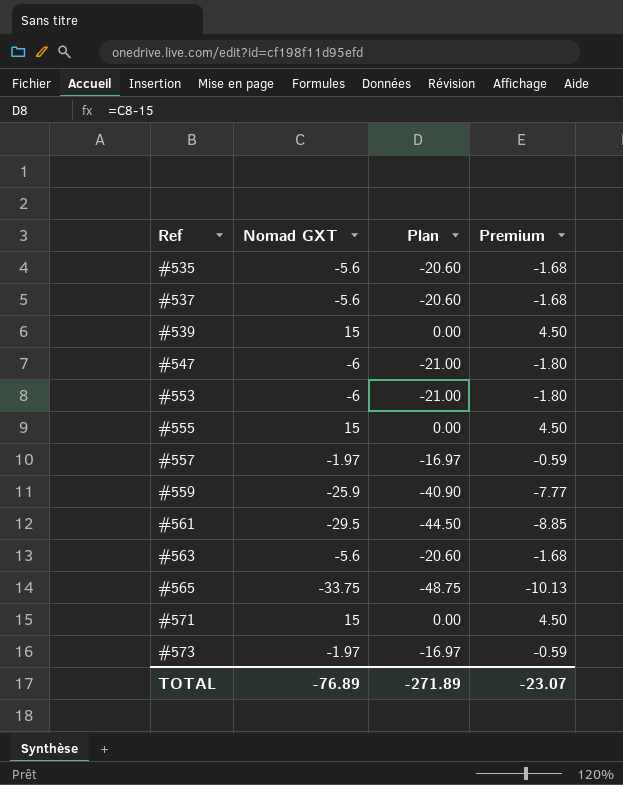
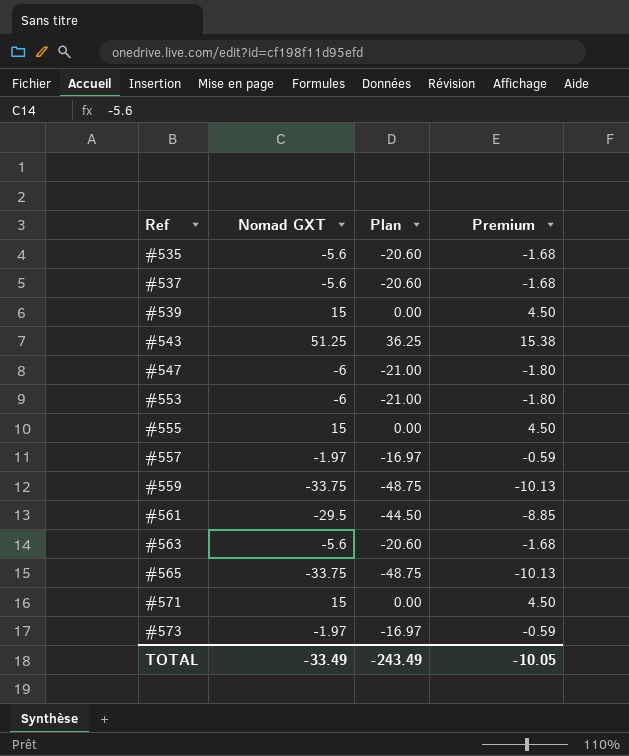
row #543: none -> 51.25 | 36.25 | 15.38
#559 | Nomad GXT: -25.9 -> -33.75
#559 | Plan: -40.90 -> -48.75
#559 | Premium: -7.77 -> -10.13
TOTAL | Nomad GXT: -76.89 -> -33.49
TOTAL | Plan: -271.89 -> -243.49
TOTAL | Premium: -23.07 -> -10.05

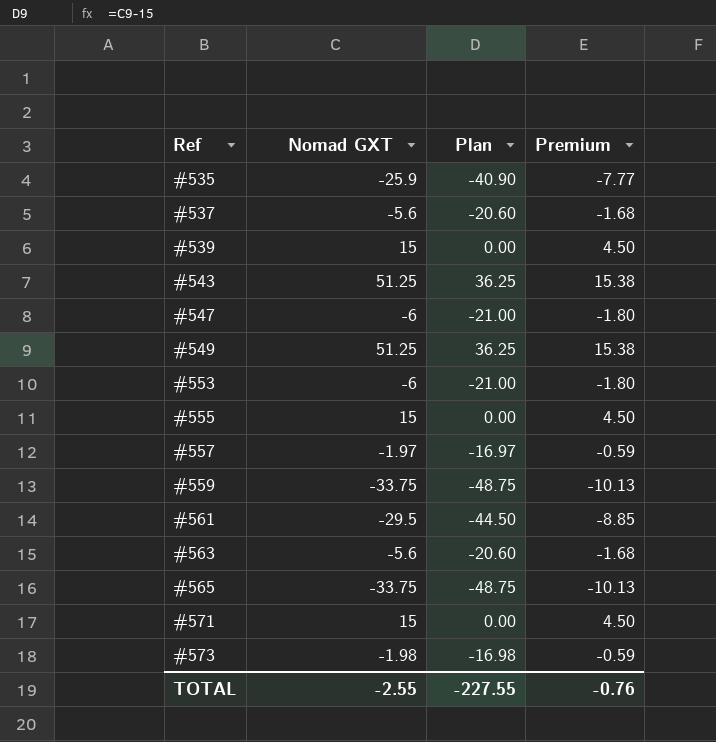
#535 | Nomad GXT: -5.6 -> -25.9
#535 | Plan: -20.60 -> -40.90
#535 | Premium: -1.68 -> -7.77
row #549: none -> 51.25 | 36.25 | 15.38
#573 | Nomad GXT: -1.97 -> -1.98
#573 | Plan: -16.97 -> -16.98
TOTAL | Nomad GXT: -33.49 -> -2.55
TOTAL | Plan: -243.49 -> -227.55
TOTAL | Premium: -10.05 -> -0.76

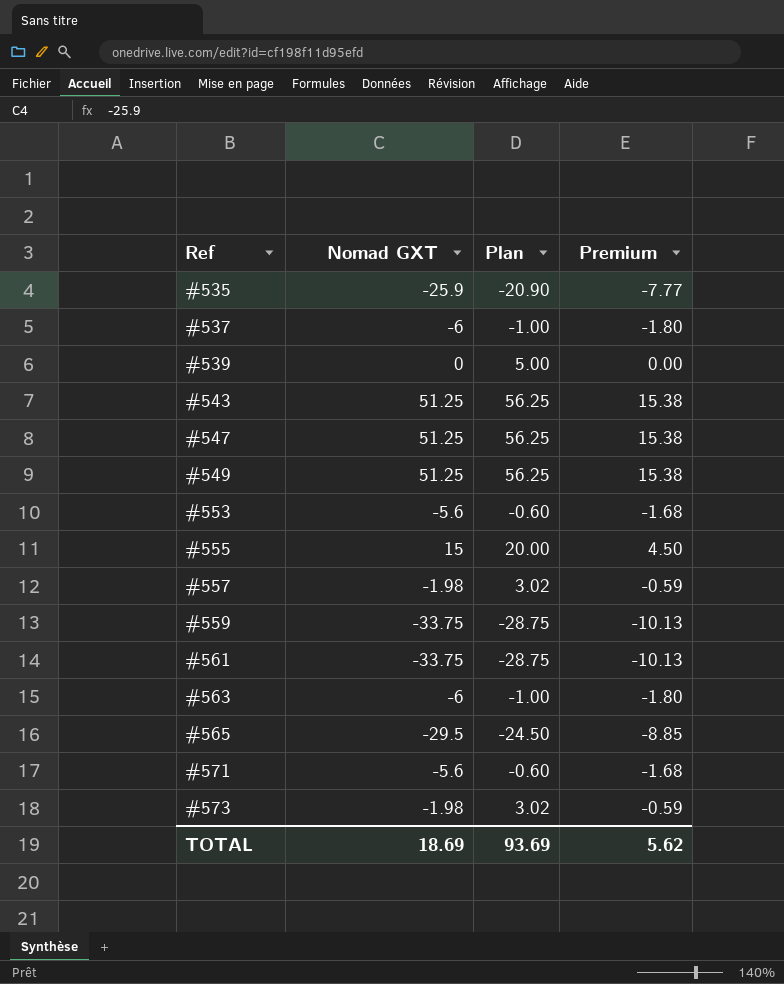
column Plan | formula: [Nomad GXT] - 15 -> [Nomad GXT] + 5
#537 | Nomad GXT: -5.6 -> -6
#537 | Premium: -1.68 -> -1.80
#539 | Nomad GXT: 15 -> 0
#539 | Premium: 4.50 -> 0.00
#547 | Nomad GXT: -6 -> 51.25
#547 | Premium: -1.80 -> 15.38
#553 | Nomad GXT: -6 -> -5.6
#553 | Premium: -1.80 -> -1.68
#557 | Nomad GXT: -1.97 -> -1.98
#561 | Nomad GXT: -29.5 -> -33.75
#561 | Premium: -8.85 -> -10.13
#563 | Nomad GXT: -5.6 -> -6
#563 | Premium: -1.68 -> -1.80
#565 | Nomad GXT: -33.75 -> -29.5
#565 | Premium: -10.13 -> -8.85
#571 | Nomad GXT: 15 -> -5.6
#571 | Premium: 4.50 -> -1.68
TOTAL | Nomad GXT: -2.55 -> 18.69
TOTAL | Plan: -227.55 -> 93.69
TOTAL | Premium: -0.76 -> 5.62

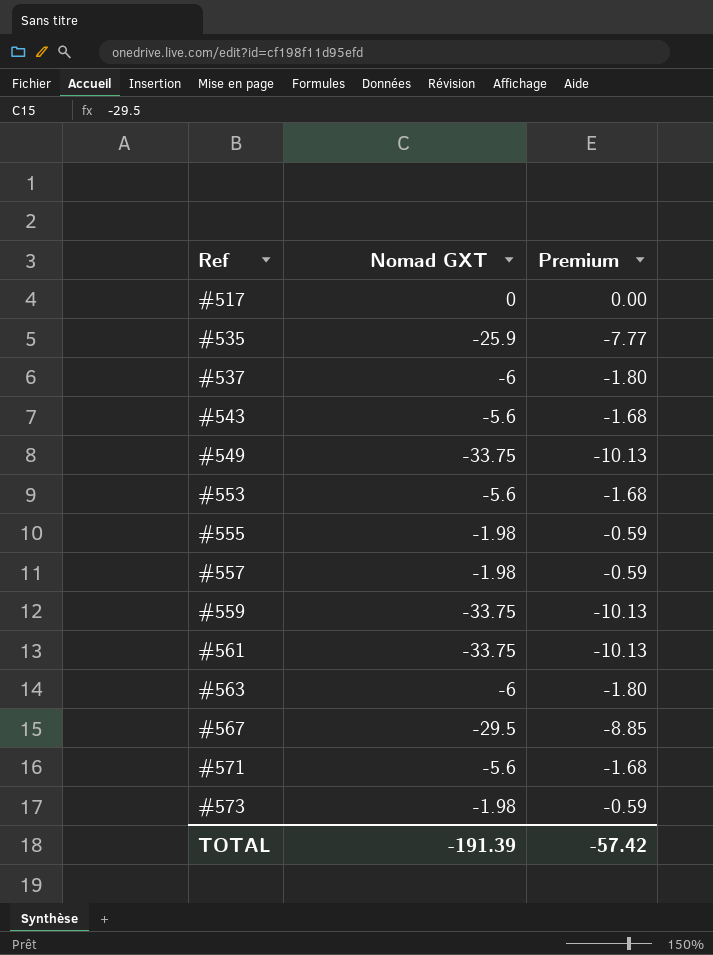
column Plan | formula: [Nomad GXT] + 5 -> none
row #539: 0 | 5.00 | 0.00 -> none
row #547: 51.25 | 56.25 | 15.38 -> none
row #565: -29.5 | -24.50 | -8.85 -> none
row #517: none -> 0 | 0.00
#543 | Nomad GXT: 51.25 -> -5.6
#543 | Premium: 15.38 -> -1.68
#549 | Nomad GXT: 51.25 -> -33.75
#549 | Premium: 15.38 -> -10.13
#555 | Nomad GXT: 15 -> -1.98
#555 | Premium: 4.50 -> -0.59
row #567: none -> -29.5 | -8.85
TOTAL | Nomad GXT: 18.69 -> -191.39
TOTAL | Premium: 5.62 -> -57.42

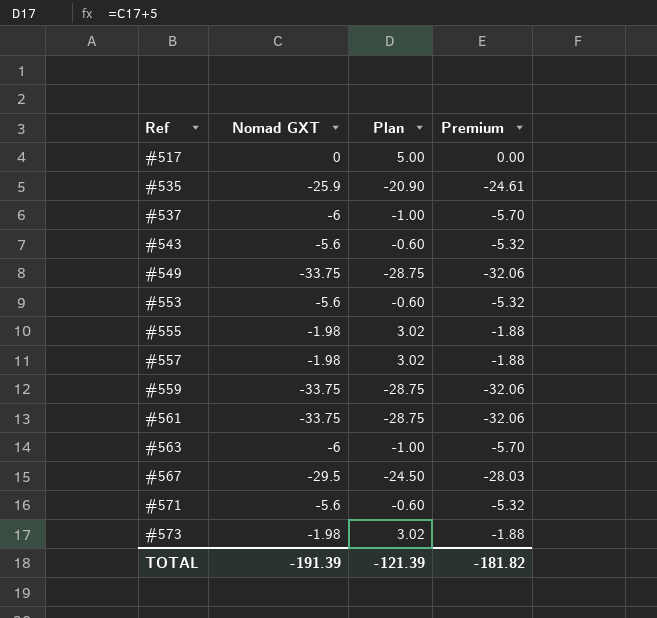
column Plan | formula: none -> [Nomad GXT] + 5
column Premium | formula: [Nomad GXT] * 0.3 -> [Nomad GXT] * 0.95
TOTAL | Premium: -57.42 -> -181.82

